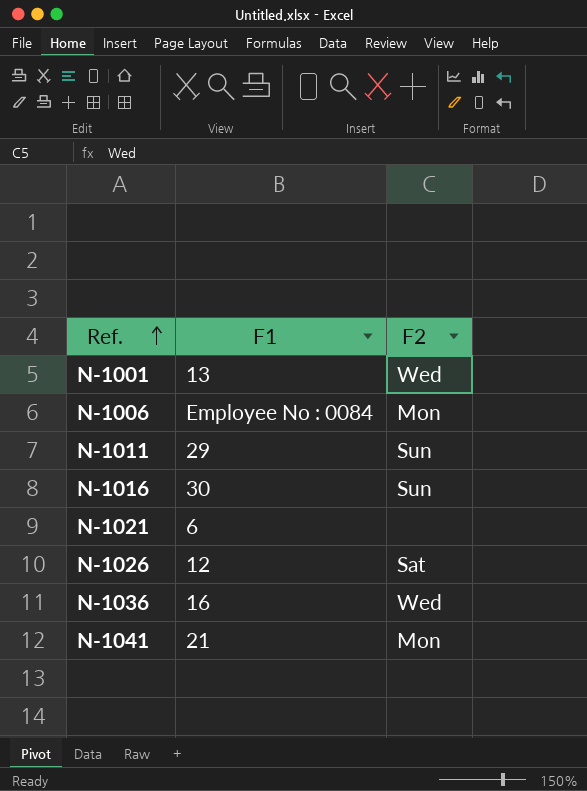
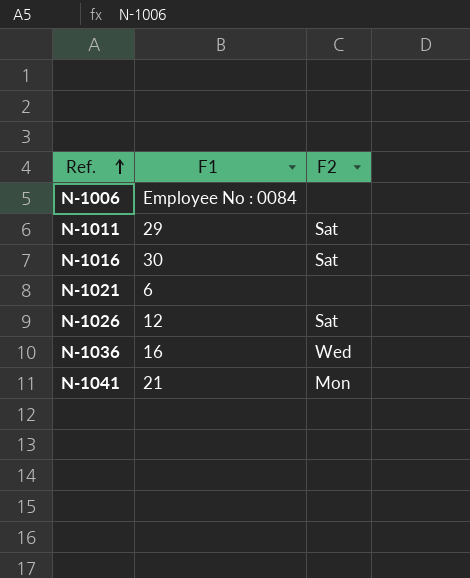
row N-1001: 13 | Wed -> none
N-1006 | F2: Mon -> none
N-1011 | F2: Sun -> Sat
N-1016 | F2: Sun -> Sat

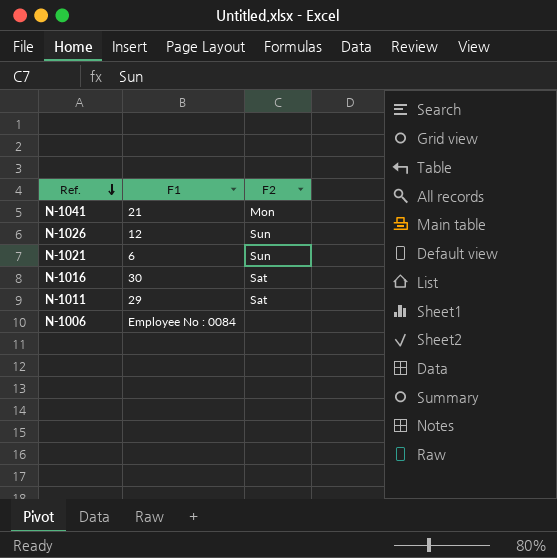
row order: Ref. ascending -> Ref. descending
row N-1036: 16 | Wed -> none
N-1026 | F2: Sat -> Sun
N-1021 | F2: none -> Sun

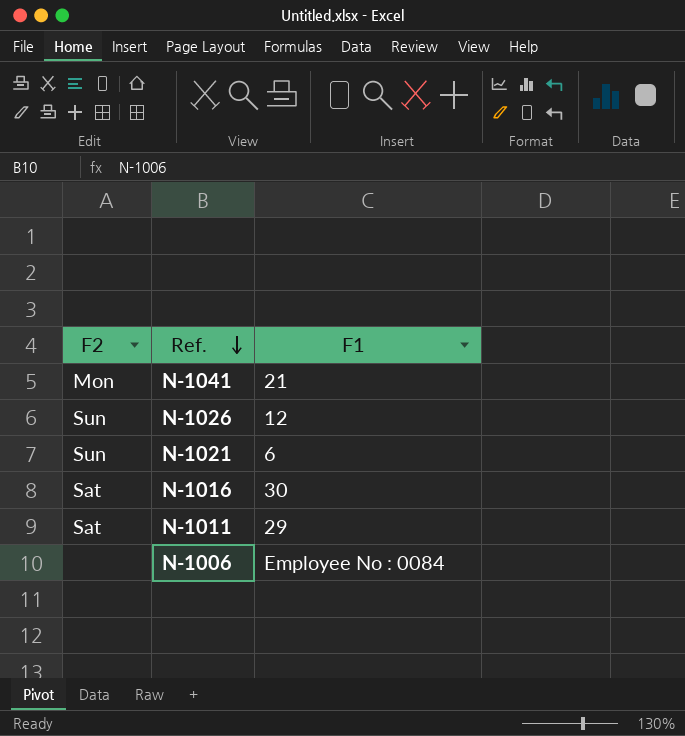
column F2 | position: 3 -> 1

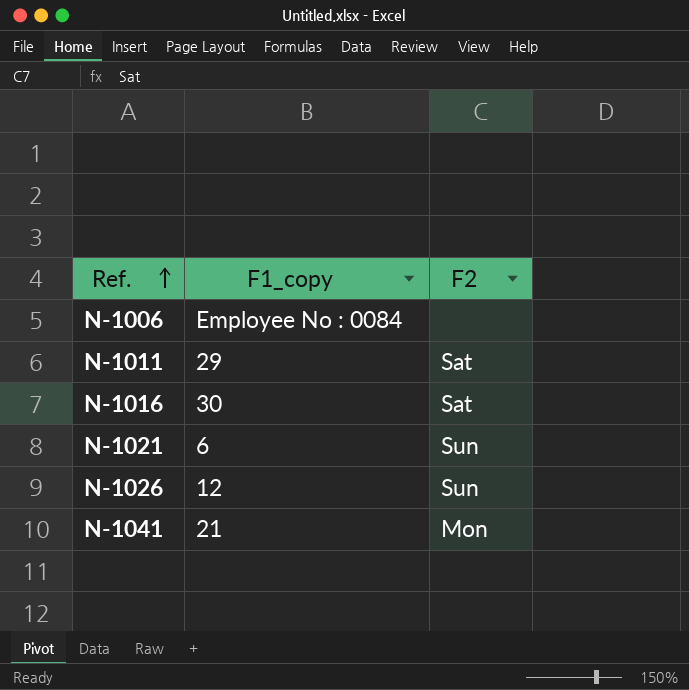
row order: Ref. descending -> Ref. ascending
column name: F1 -> F1_copy
column F2 | position: 1 -> 3

